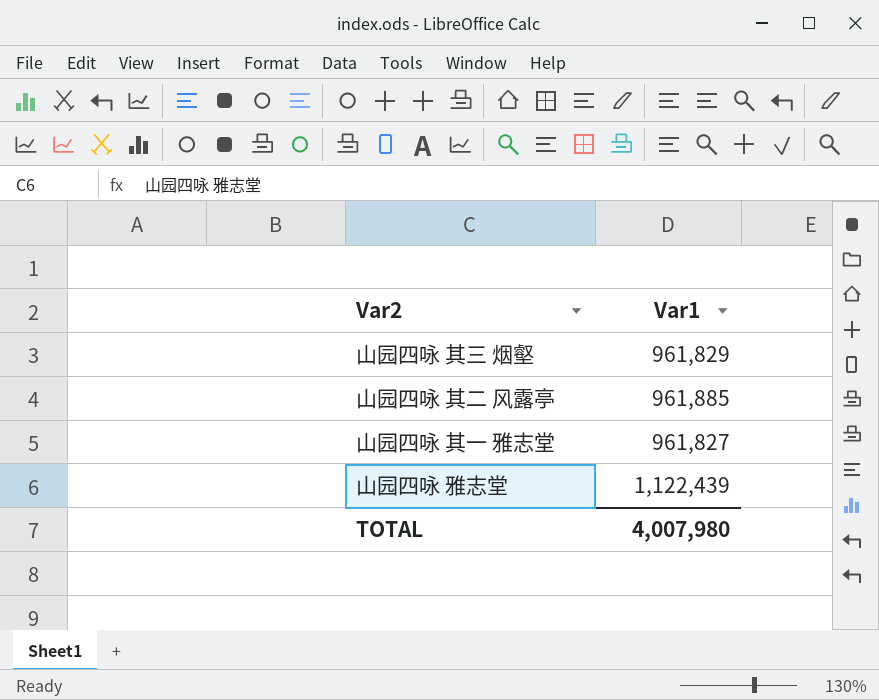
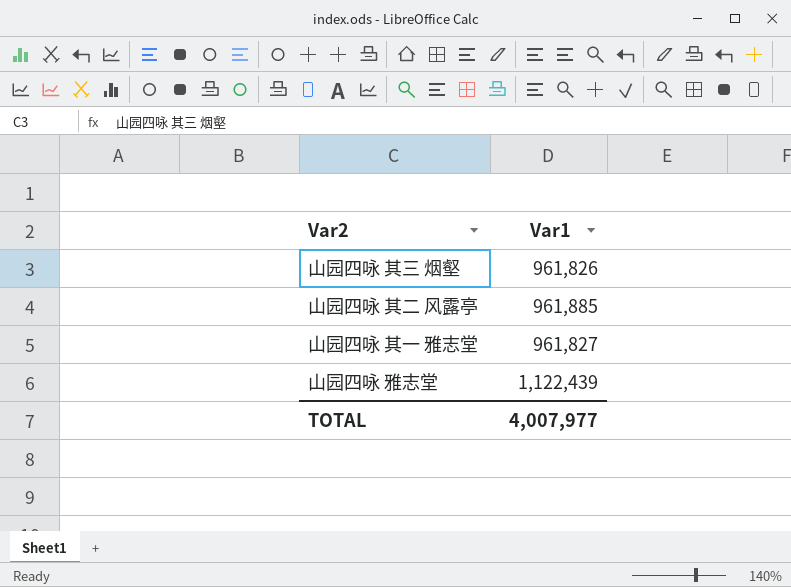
山园四咏 其三 烟壑 | Var1: 961,829 -> 961,826
TOTAL | Var1: 4,007,980 -> 4,007,977

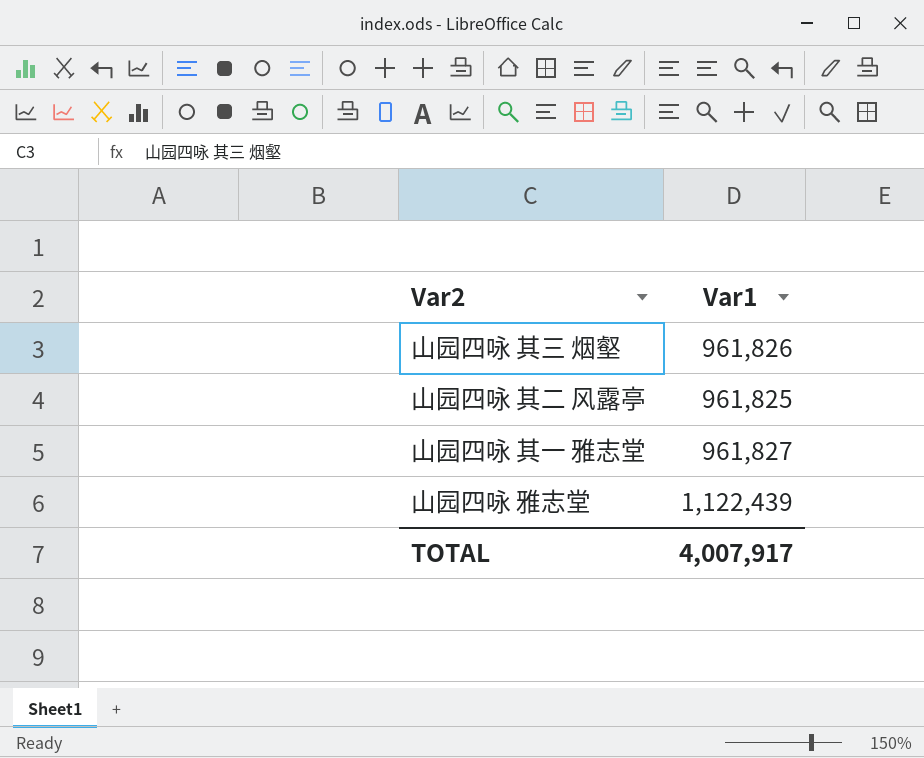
山园四咏 其二 风露亭 | Var1: 961,885 -> 961,825
TOTAL | Var1: 4,007,977 -> 4,007,917

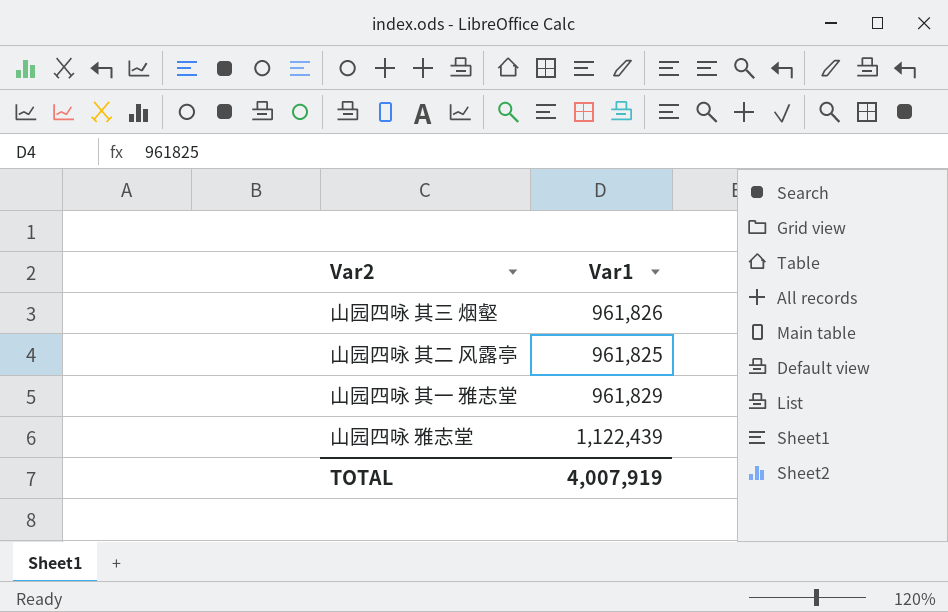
山园四咏 其一 雅志堂 | Var1: 961,827 -> 961,829
TOTAL | Var1: 4,007,917 -> 4,007,919

